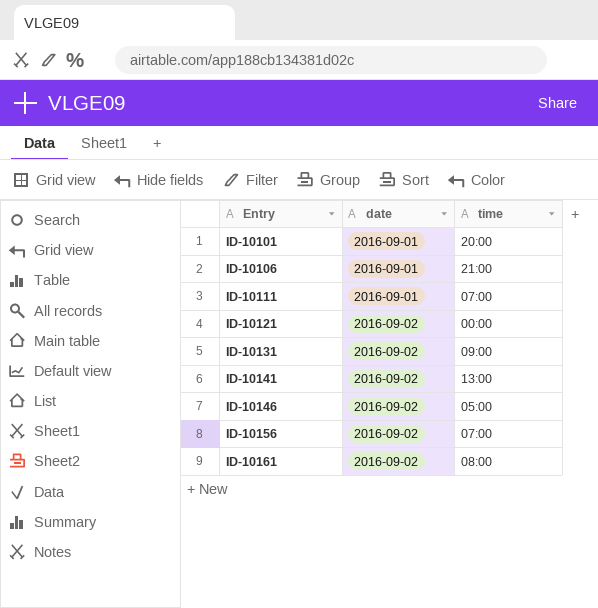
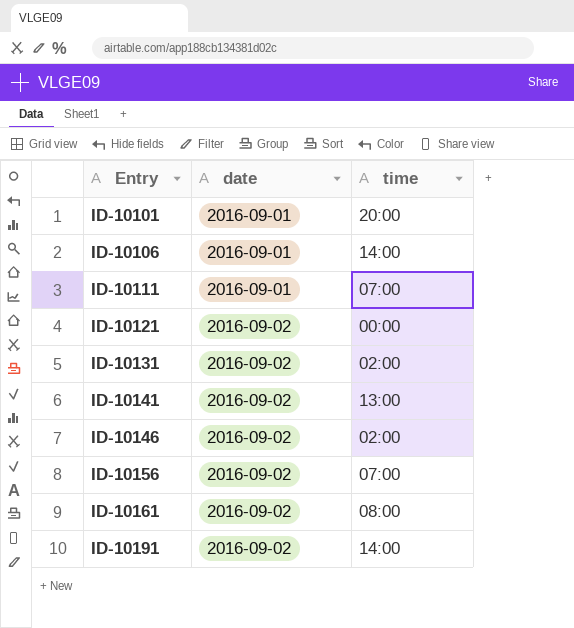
ID-10106 | time: 21:00 -> 14:00
ID-10131 | time: 09:00 -> 02:00
ID-10146 | time: 05:00 -> 02:00
row ID-10191: none -> 2016-09-02 | 14:00

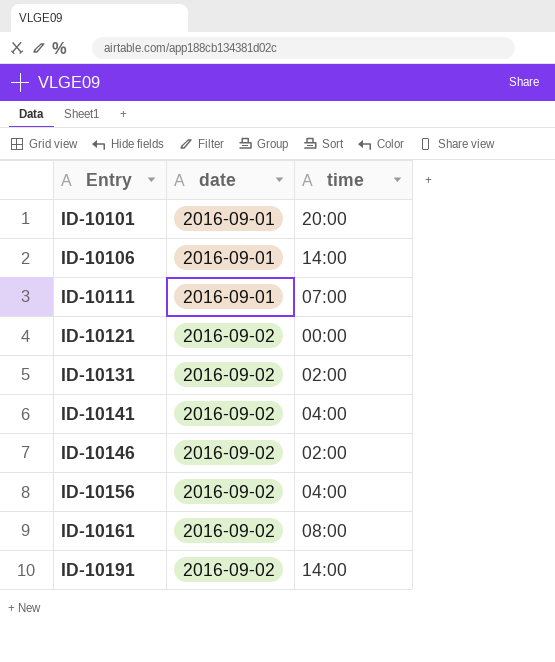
ID-10141 | time: 13:00 -> 04:00
ID-10156 | time: 07:00 -> 04:00

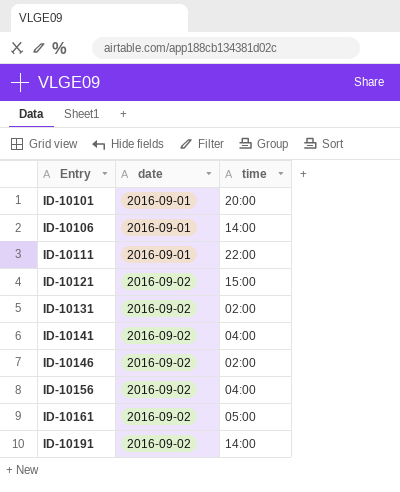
ID-10111 | time: 07:00 -> 22:00
ID-10121 | time: 00:00 -> 15:00
ID-10161 | time: 08:00 -> 05:00

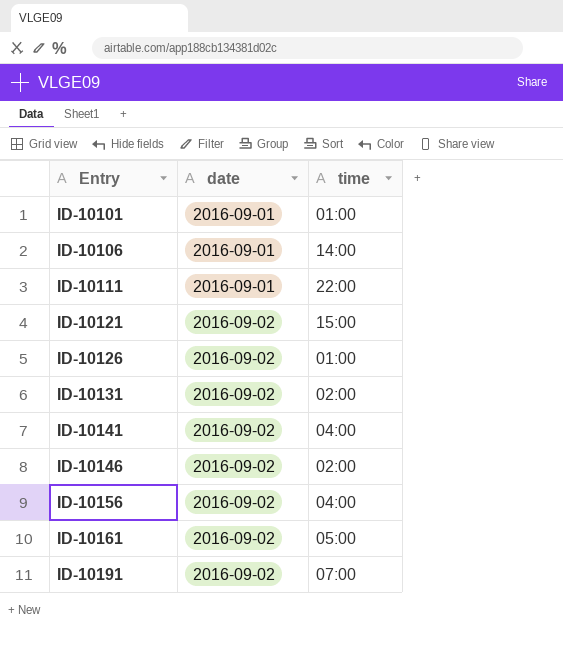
ID-10101 | time: 20:00 -> 01:00
row ID-10126: none -> 2016-09-02 | 01:00
ID-10191 | time: 14:00 -> 07:00

